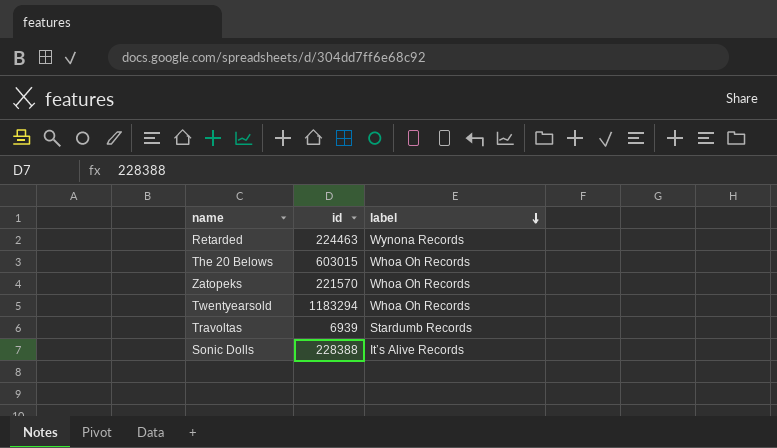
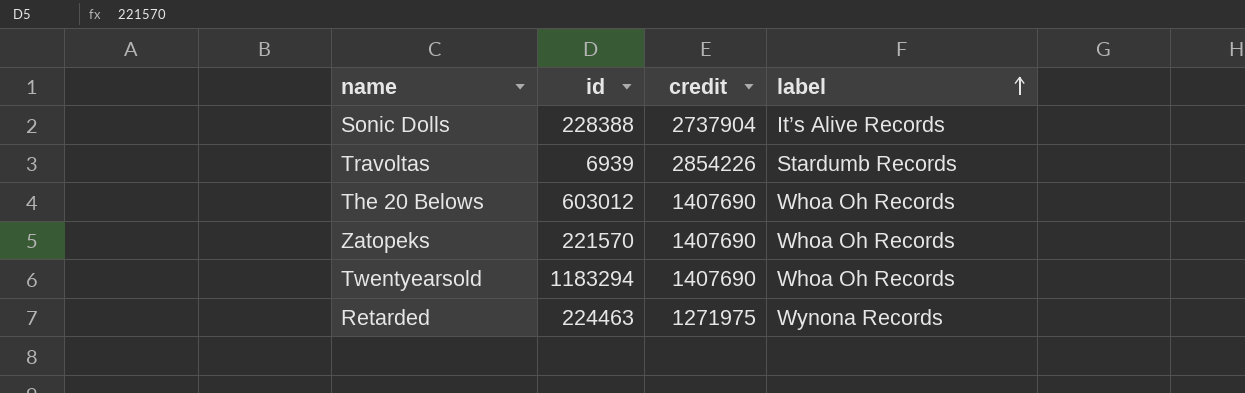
row order: label descending -> label ascending
column credit | position: none -> 3
The 20 Belows | id: 603015 -> 603012

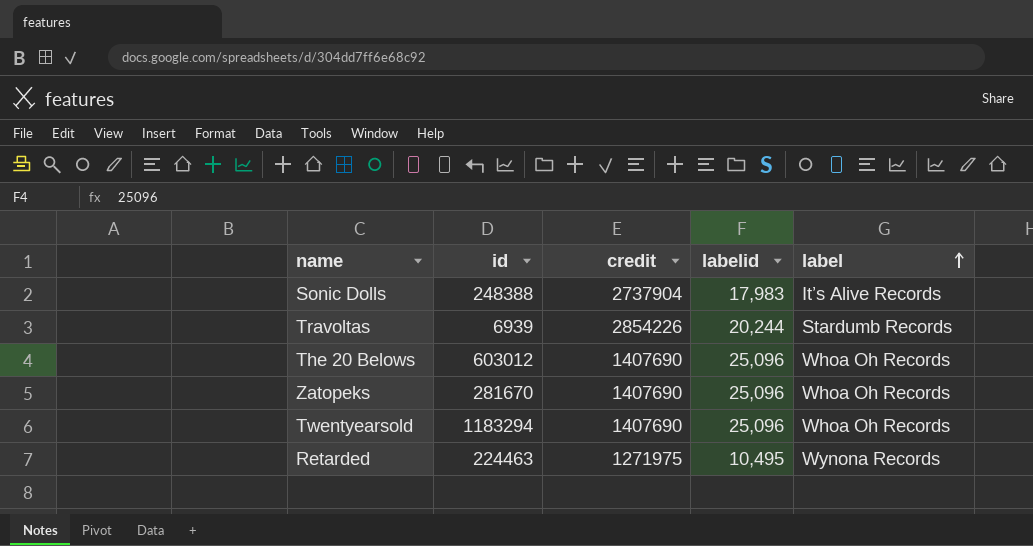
column labelid | position: none -> 4
Sonic Dolls | id: 228388 -> 248388
Zatopeks | id: 221570 -> 281670

